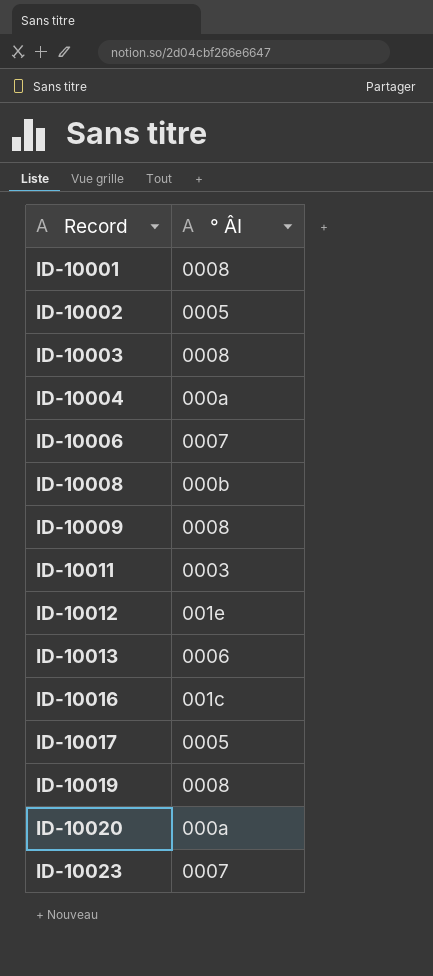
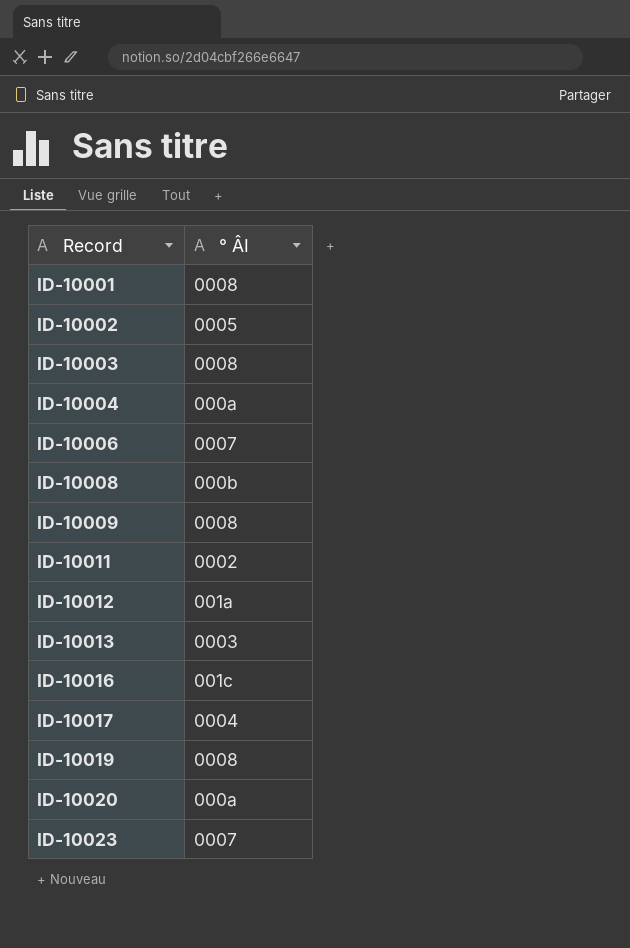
ID-10011 | ° ÂI: 0003 -> 0002
ID-10012 | ° ÂI: 001e -> 001a
ID-10013 | ° ÂI: 0006 -> 0003
ID-10017 | ° ÂI: 0005 -> 0004

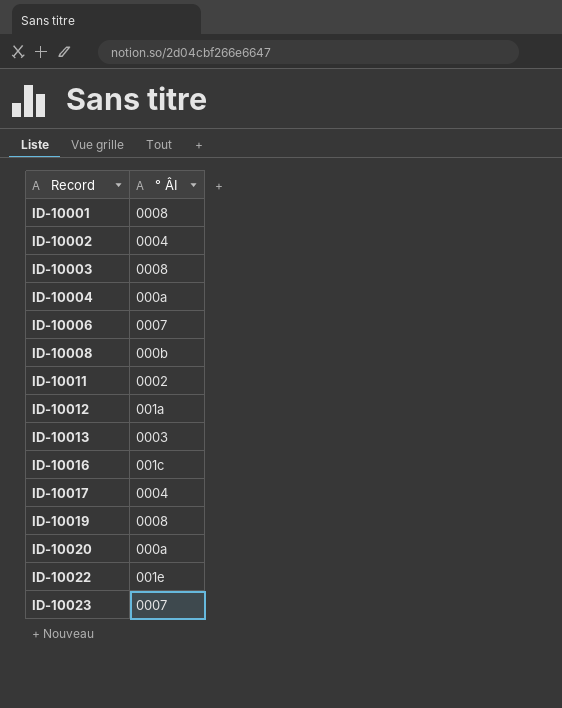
row ID-10009: 0008 -> none
ID-10002 | ° ÂI: 0005 -> 0004
row ID-10022: none -> 001e

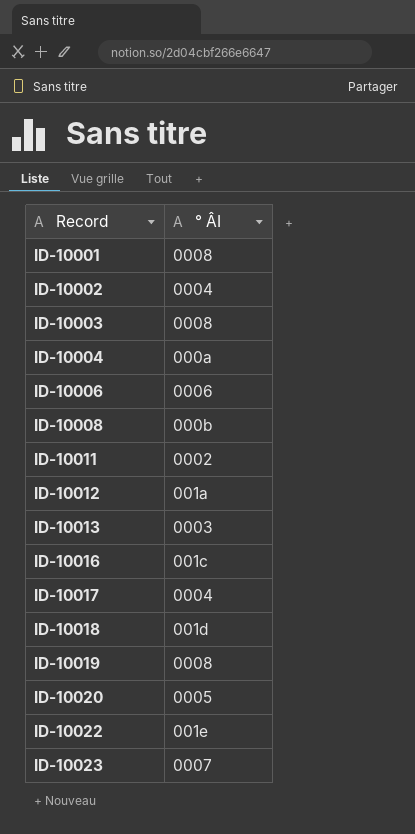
ID-10006 | ° ÂI: 0007 -> 0006
row ID-10018: none -> 001d
ID-10020 | ° ÂI: 000a -> 0005

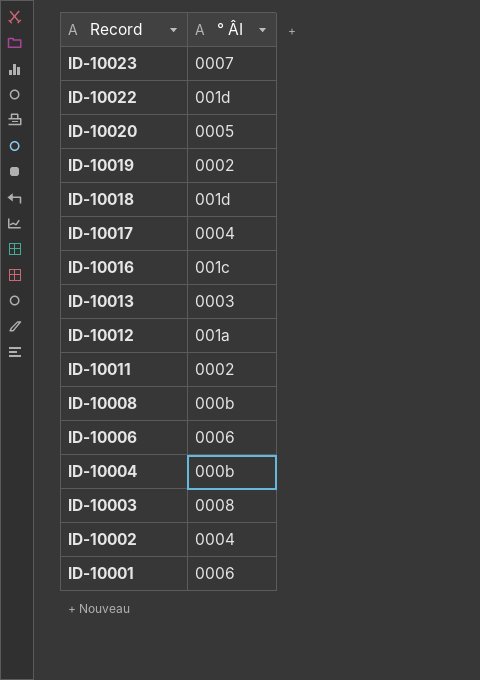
row order: Record ascending -> Record descending
ID-10022 | ° ÂI: 001e -> 001d
ID-10019 | ° ÂI: 0008 -> 0002
ID-10004 | ° ÂI: 000a -> 000b
ID-10001 | ° ÂI: 0008 -> 0006

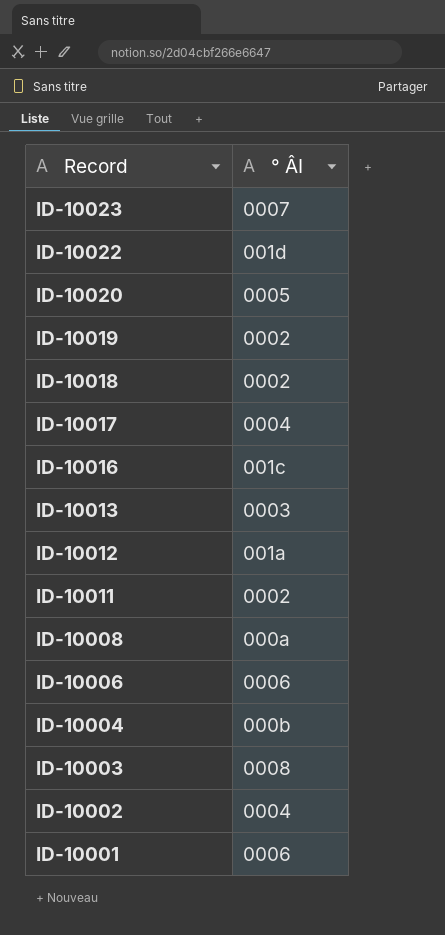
ID-10018 | ° ÂI: 001d -> 0002
ID-10008 | ° ÂI: 000b -> 000a

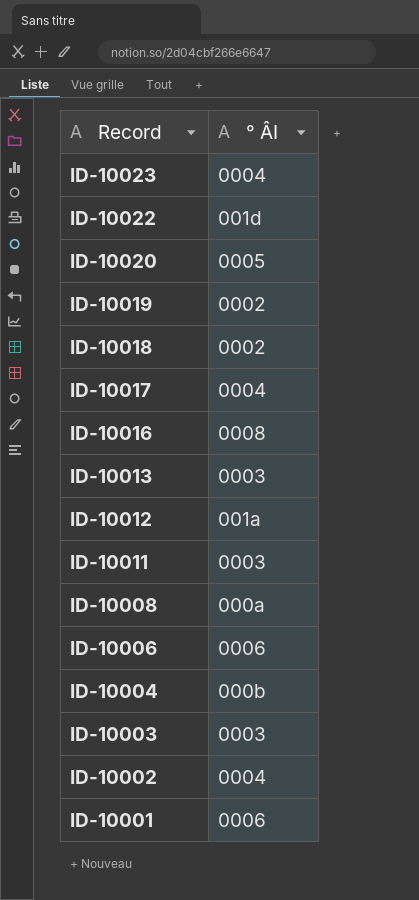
ID-10023 | ° ÂI: 0007 -> 0004
ID-10016 | ° ÂI: 001c -> 0008
ID-10011 | ° ÂI: 0002 -> 0003
ID-10003 | ° ÂI: 0008 -> 0003

